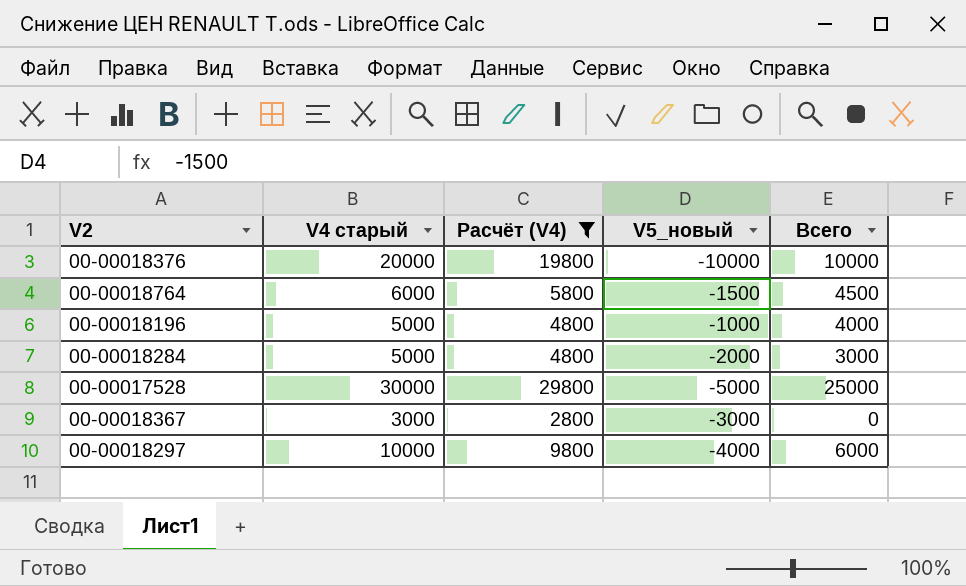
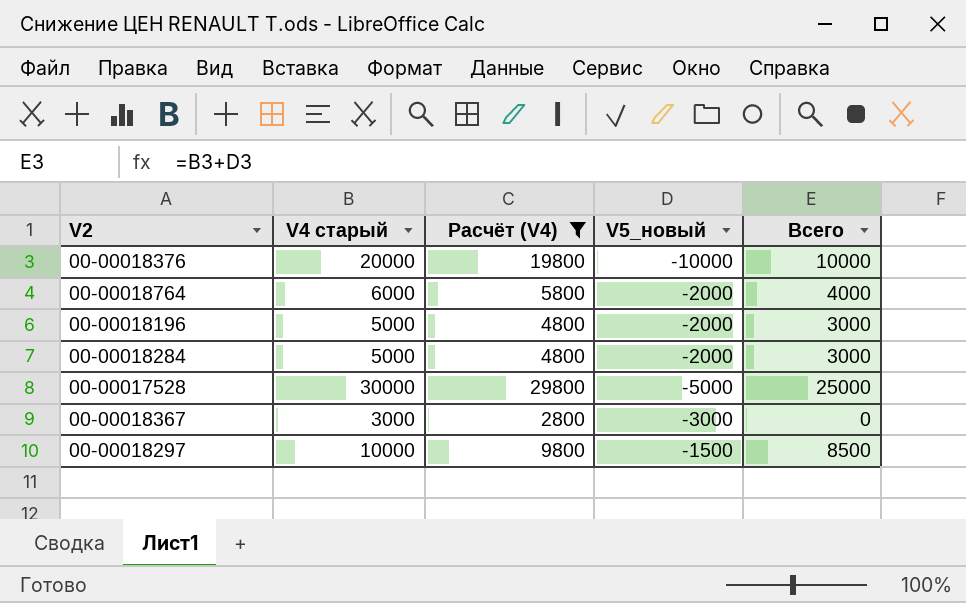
00-00018764 | V5_новый: -1500 -> -2000
00-00018764 | Всего: 4500 -> 4000
00-00018196 | V5_новый: -1000 -> -2000
00-00018196 | Всего: 4000 -> 3000
00-00018297 | V5_новый: -4000 -> -1500
00-00018297 | Всего: 6000 -> 8500

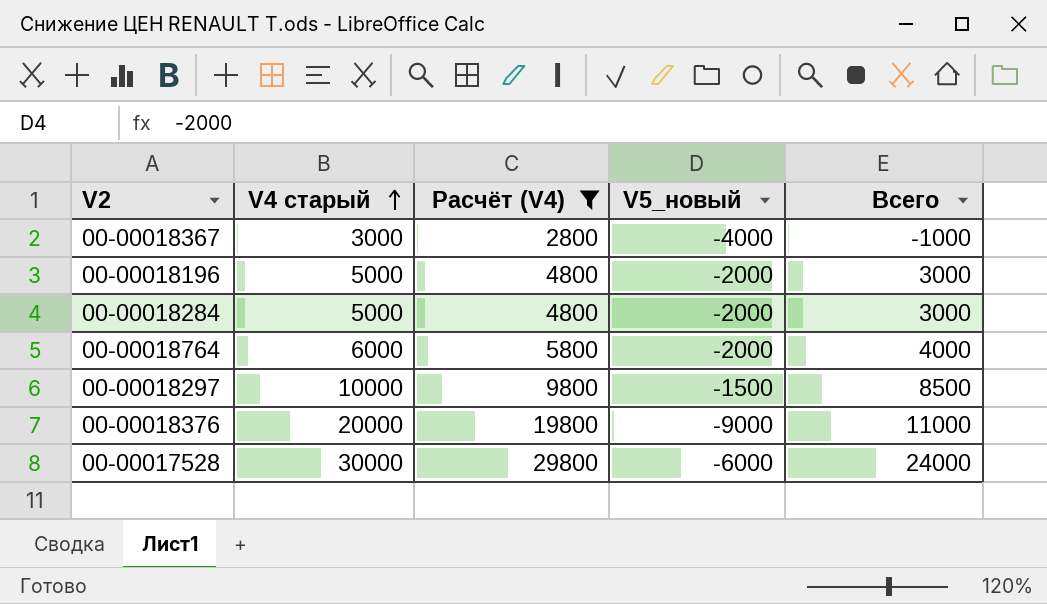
row order: none -> V4 старый ascending
00-00018367 | V5_новый: -3000 -> -4000
00-00018367 | Всего: 0 -> -1000
00-00018376 | V5_новый: -10000 -> -9000
00-00018376 | Всего: 10000 -> 11000
00-00017528 | V5_новый: -5000 -> -6000
00-00017528 | Всего: 25000 -> 24000

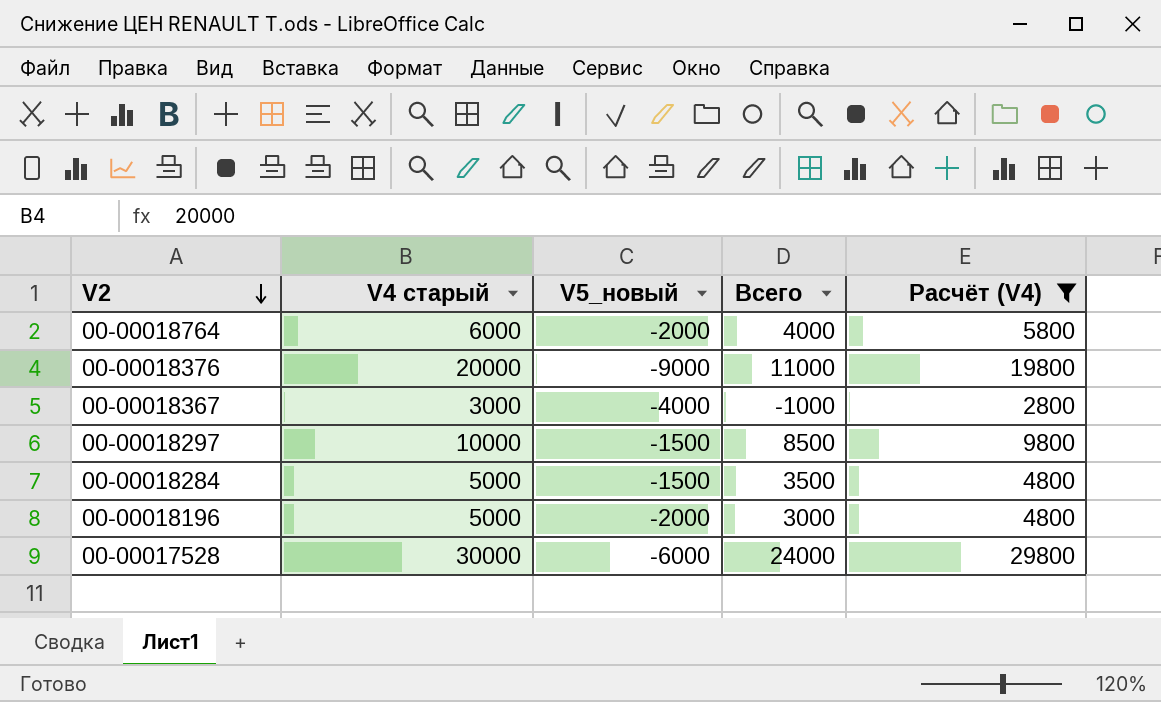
row order: V4 старый ascending -> V2 descending
column Расчёт (V4) | position: 3 -> 5
00-00018284 | V5_новый: -2000 -> -1500
00-00018284 | Всего: 3000 -> 3500

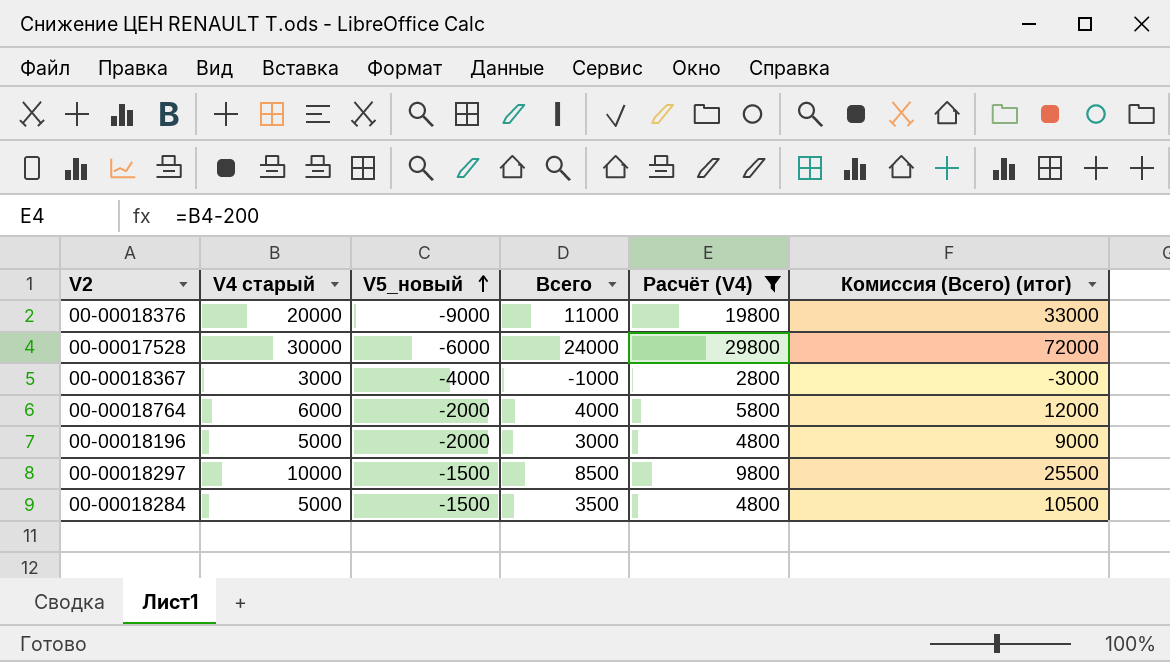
row order: V2 descending -> V5_новый ascending
column Комиссия (Всего) (итог) | formula: none -> [Всего] * 3

